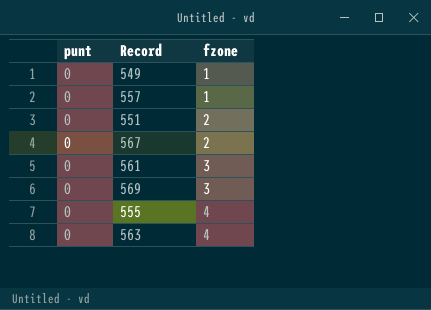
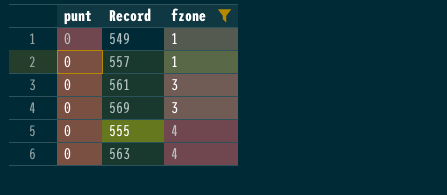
filter: none -> fzone != 2

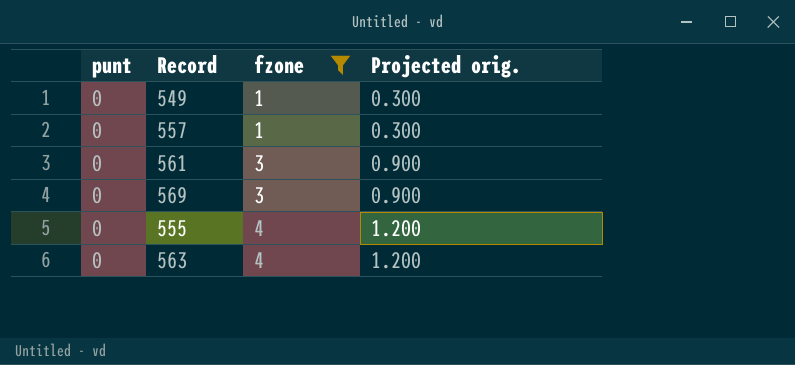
column Projected orig. | formula: none -> [fzone] * 0.3

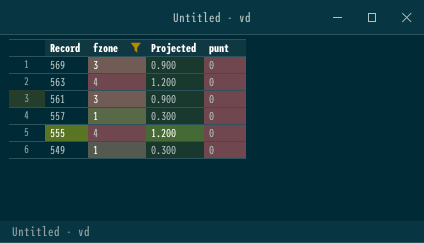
row order: fzone ascending -> Record descending
column name: Projected orig. -> Projected
column punt | position: 1 -> 4

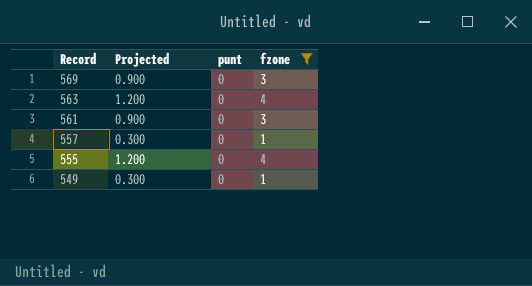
column fzone | position: 2 -> 4

